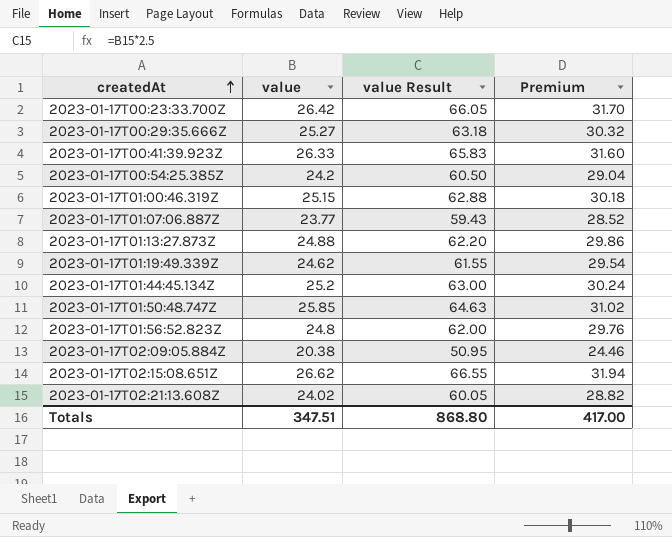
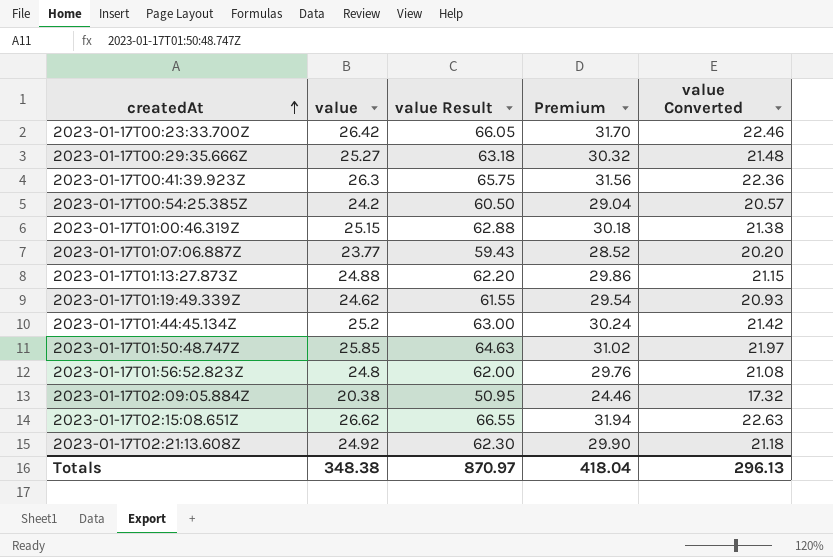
column value Converted | formula: none -> [value] * 0.85
2023-01-17T00:41:39.923Z | value: 26.33 -> 26.3
2023-01-17T00:41:39.923Z | value Result: 65.83 -> 65.75
2023-01-17T00:41:39.923Z | Premium: 31.60 -> 31.56
2023-01-17T02:21:13.608Z | value: 24.02 -> 24.92
2023-01-17T02:21:13.608Z | value Result: 60.05 -> 62.30
2023-01-17T02:21:13.608Z | Premium: 28.82 -> 29.90
Totals | value: 347.51 -> 348.38
Totals | value Result: 868.80 -> 870.97
Totals | Premium: 417.00 -> 418.04

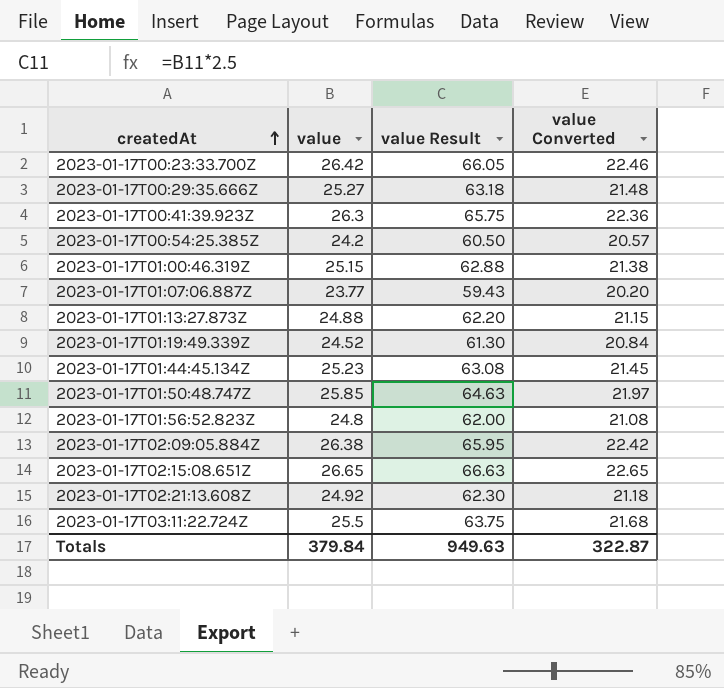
column Premium | formula: [value] * 1.2 -> none
2023-01-17T01:19:49.339Z | value: 24.62 -> 24.52
2023-01-17T01:19:49.339Z | value Result: 61.55 -> 61.30
2023-01-17T01:19:49.339Z | value Converted: 20.93 -> 20.84
2023-01-17T01:44:45.134Z | value: 25.2 -> 25.23
2023-01-17T01:44:45.134Z | value Result: 63.00 -> 63.08
2023-01-17T01:44:45.134Z | value Converted: 21.42 -> 21.45
2023-01-17T02:09:05.884Z | value: 20.38 -> 26.38
2023-01-17T02:09:05.884Z | value Result: 50.95 -> 65.95
2023-01-17T02:09:05.884Z | value Converted: 17.32 -> 22.42
2023-01-17T02:15:08.651Z | value: 26.62 -> 26.65
2023-01-17T02:15:08.651Z | value Result: 66.55 -> 66.63
2023-01-17T02:15:08.651Z | value Converted: 22.63 -> 22.65
row 2023-01-17T03:11:22.724Z: none -> 25.5 | 63.75 | 21.68
Totals | value: 348.38 -> 379.84
Totals | value Result: 870.97 -> 949.63
Totals | value Converted: 296.13 -> 322.87

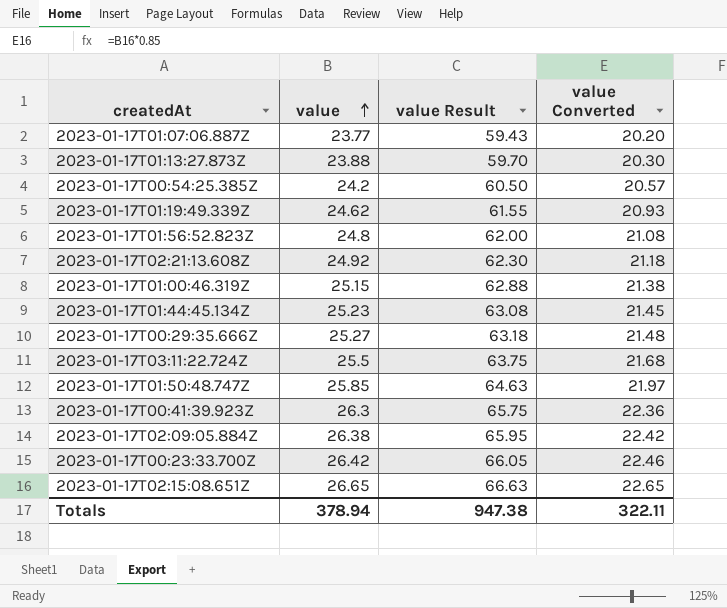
row order: createdAt ascending -> value ascending
2023-01-17T01:13:27.873Z | value: 24.88 -> 23.88
2023-01-17T01:13:27.873Z | value Result: 62.20 -> 59.70
2023-01-17T01:13:27.873Z | value Converted: 21.15 -> 20.30
2023-01-17T01:19:49.339Z | value: 24.52 -> 24.62
2023-01-17T01:19:49.339Z | value Result: 61.30 -> 61.55
2023-01-17T01:19:49.339Z | value Converted: 20.84 -> 20.93
Totals | value: 379.84 -> 378.94
Totals | value Result: 949.63 -> 947.38
Totals | value Converted: 322.87 -> 322.11

